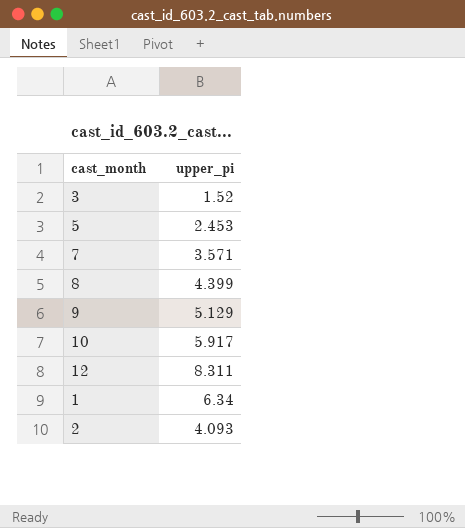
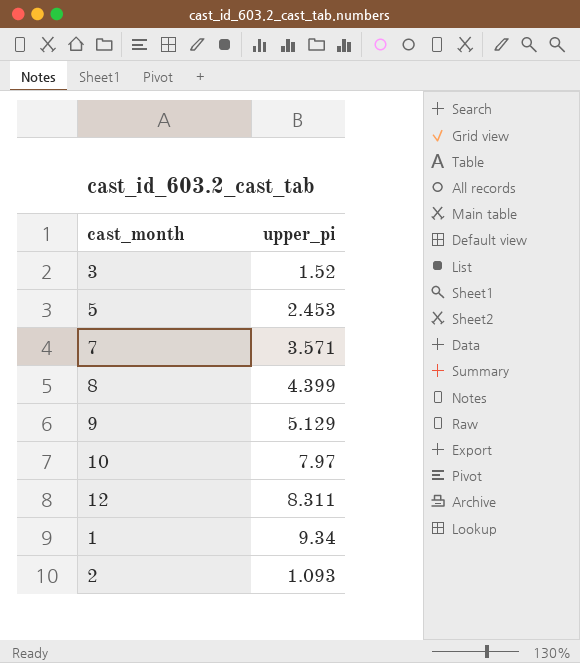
10 | upper_pi: 5.917 -> 7.97
1 | upper_pi: 6.34 -> 9.34
2 | upper_pi: 4.093 -> 1.093

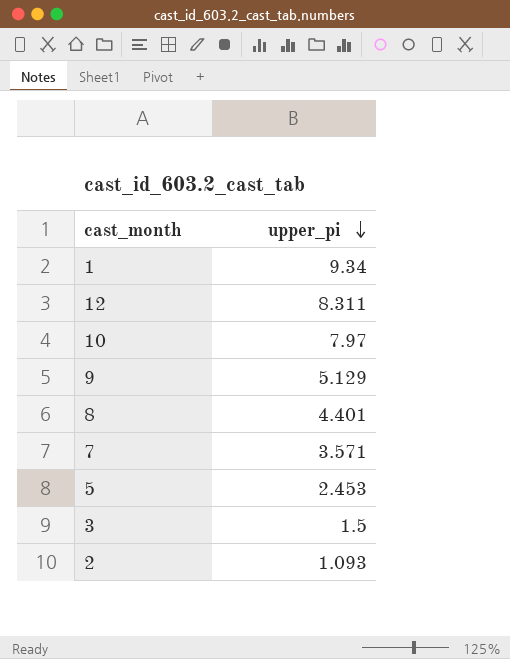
row order: none -> upper_pi descending
8 | upper_pi: 4.399 -> 4.401
3 | upper_pi: 1.52 -> 1.5

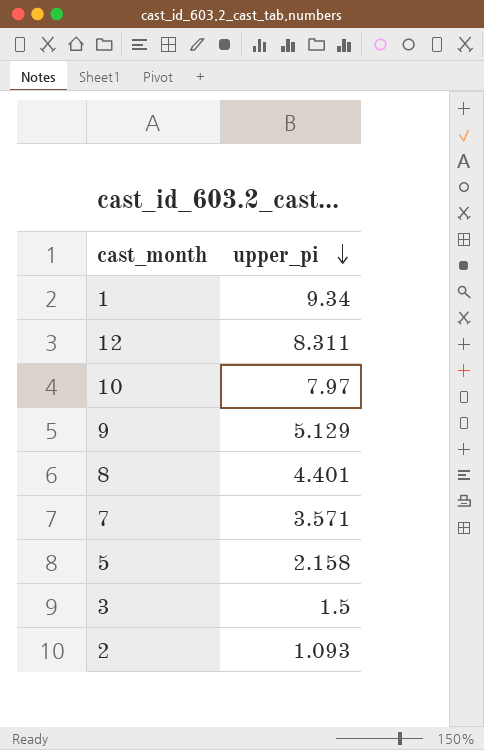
5 | upper_pi: 2.453 -> 2.158

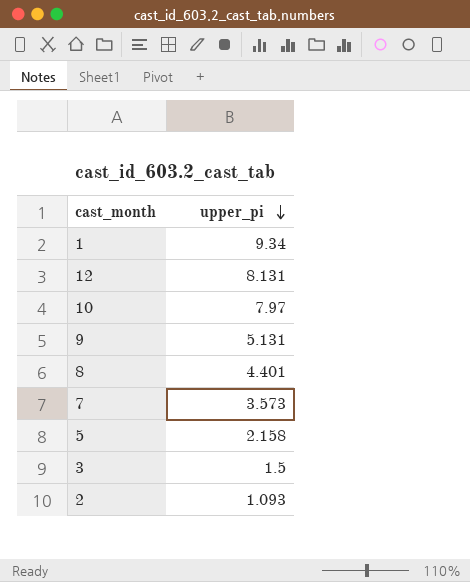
12 | upper_pi: 8.311 -> 8.131
9 | upper_pi: 5.129 -> 5.131
7 | upper_pi: 3.571 -> 3.573

